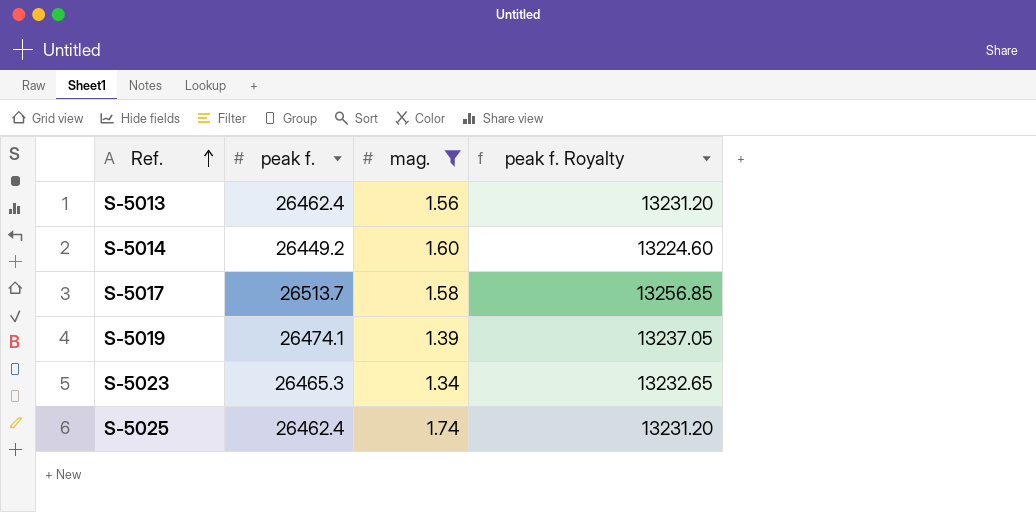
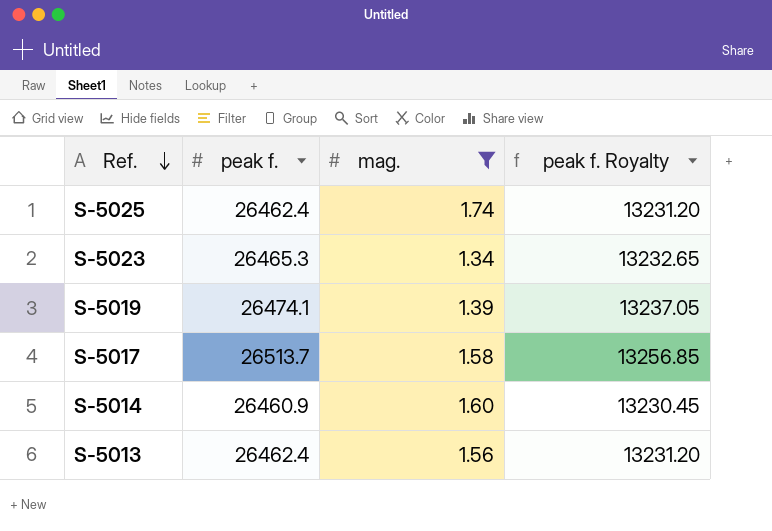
row order: Ref. ascending -> Ref. descending
S-5014 | peak f.: 26449.2 -> 26460.9
S-5014 | peak f. Royalty: 13224.60 -> 13230.45

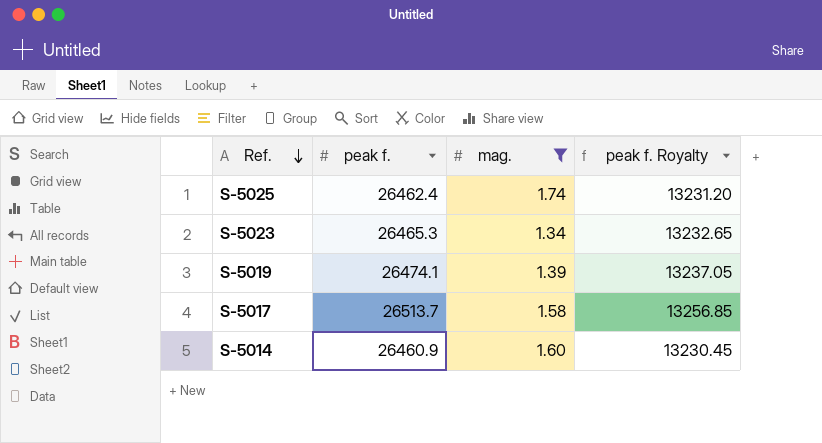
row S-5013: 26462.4 | 1.56 | 13231.20 -> none

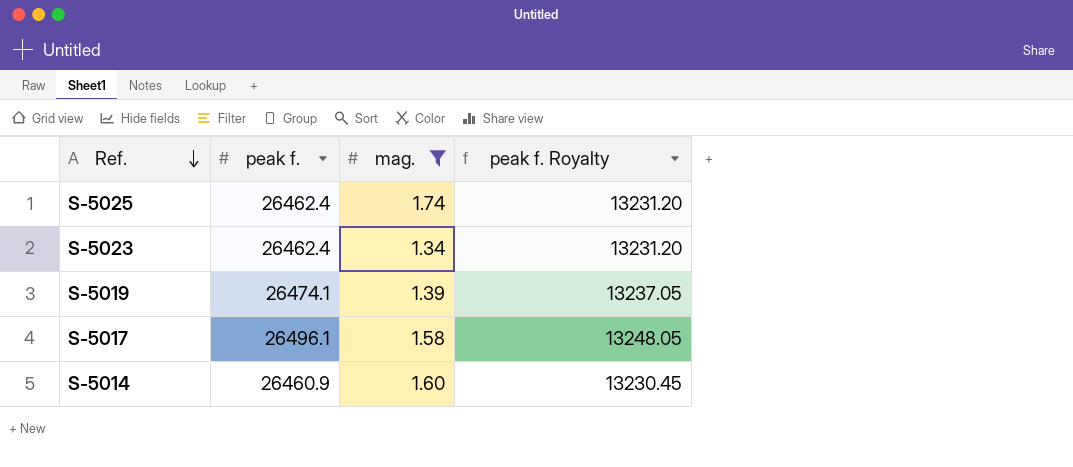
S-5023 | peak f.: 26465.3 -> 26462.4
S-5023 | peak f. Royalty: 13232.65 -> 13231.20
S-5017 | peak f.: 26513.7 -> 26496.1
S-5017 | peak f. Royalty: 13256.85 -> 13248.05

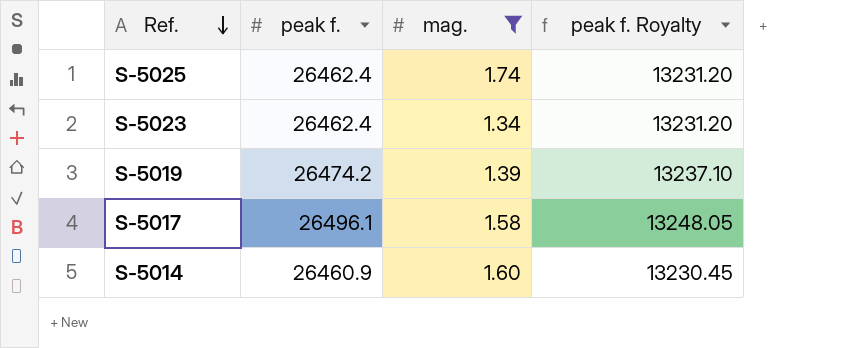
S-5019 | peak f.: 26474.1 -> 26474.2
S-5019 | peak f. Royalty: 13237.05 -> 13237.10

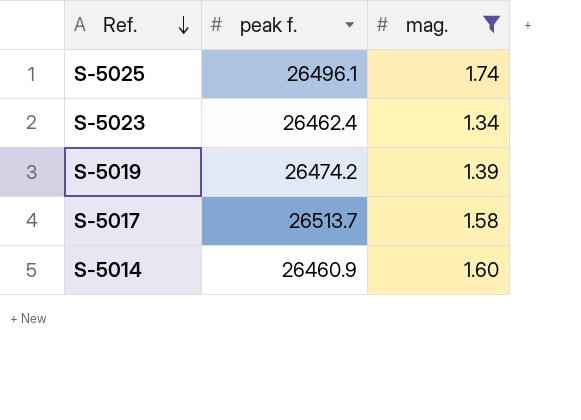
column peak f. Royalty | formula: [peak f.] * 0.5 -> none
S-5025 | peak f.: 26462.4 -> 26496.1
S-5017 | peak f.: 26496.1 -> 26513.7

